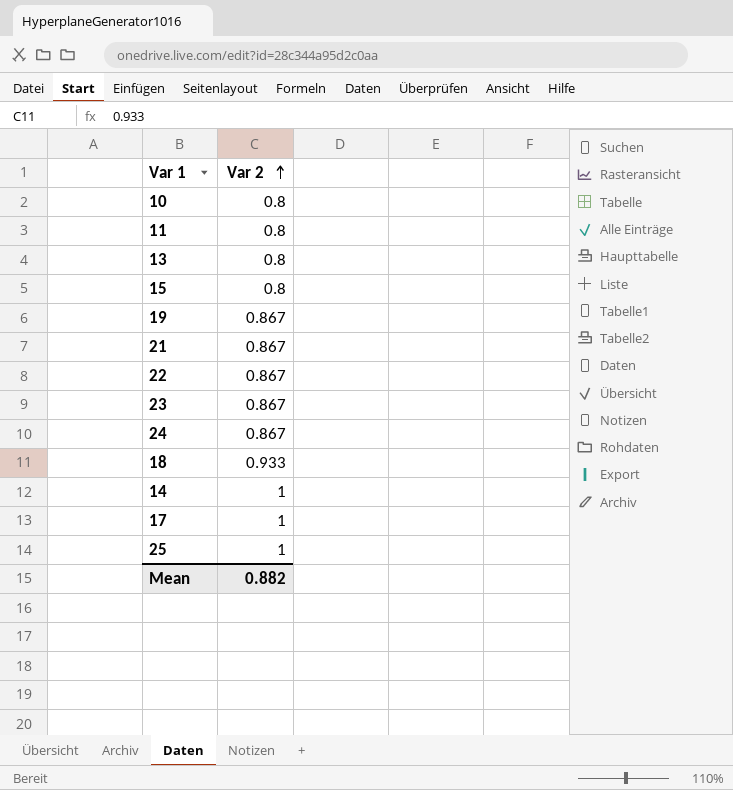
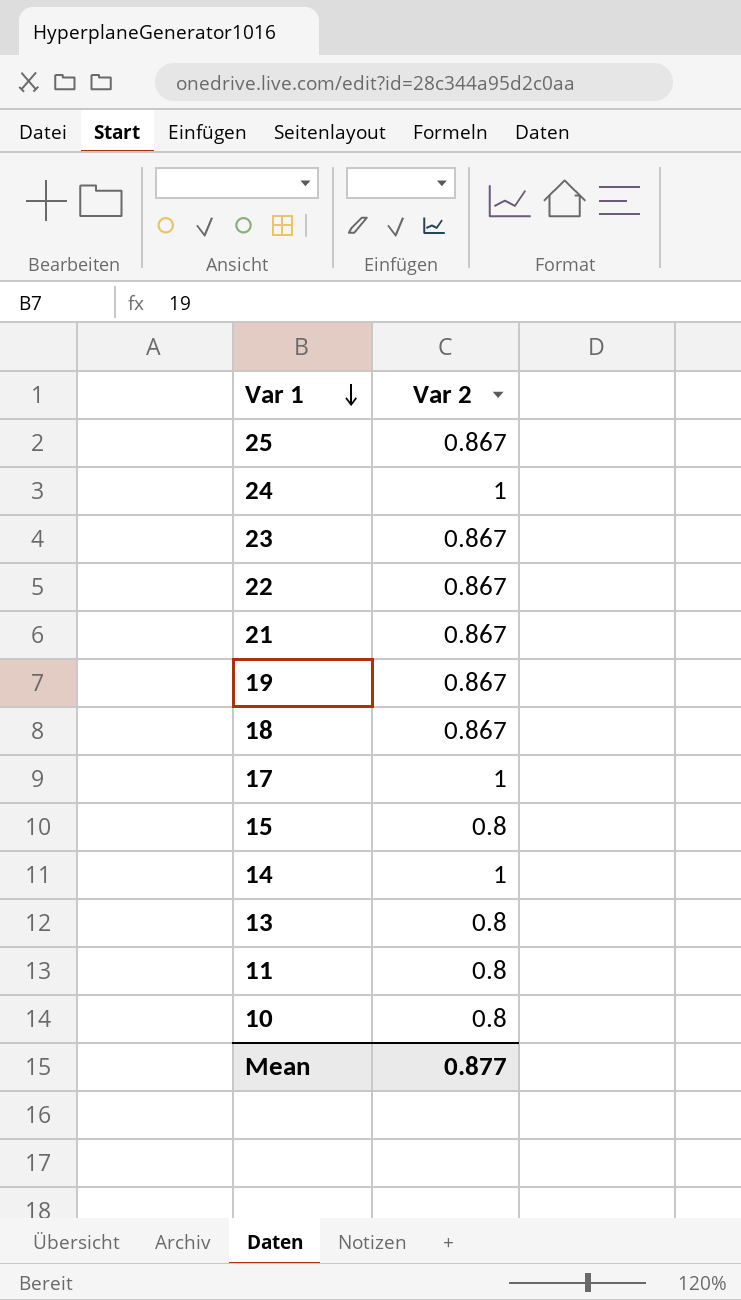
row order: Var 2 ascending -> Var 1 descending
25 | Var 2: 1 -> 0.867
24 | Var 2: 0.867 -> 1
18 | Var 2: 0.933 -> 0.867
Mean | Var 2: 0.882 -> 0.877

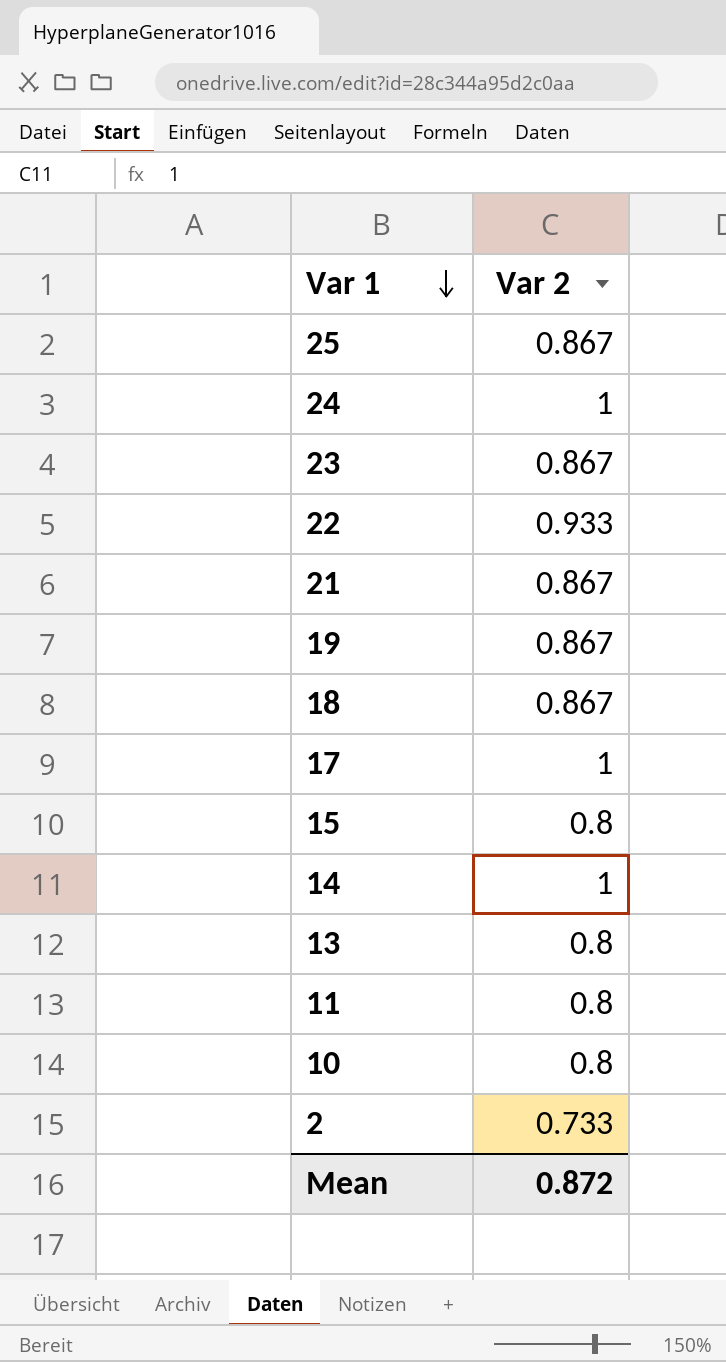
22 | Var 2: 0.867 -> 0.933
row 2: none -> 0.733
Mean | Var 2: 0.877 -> 0.872

